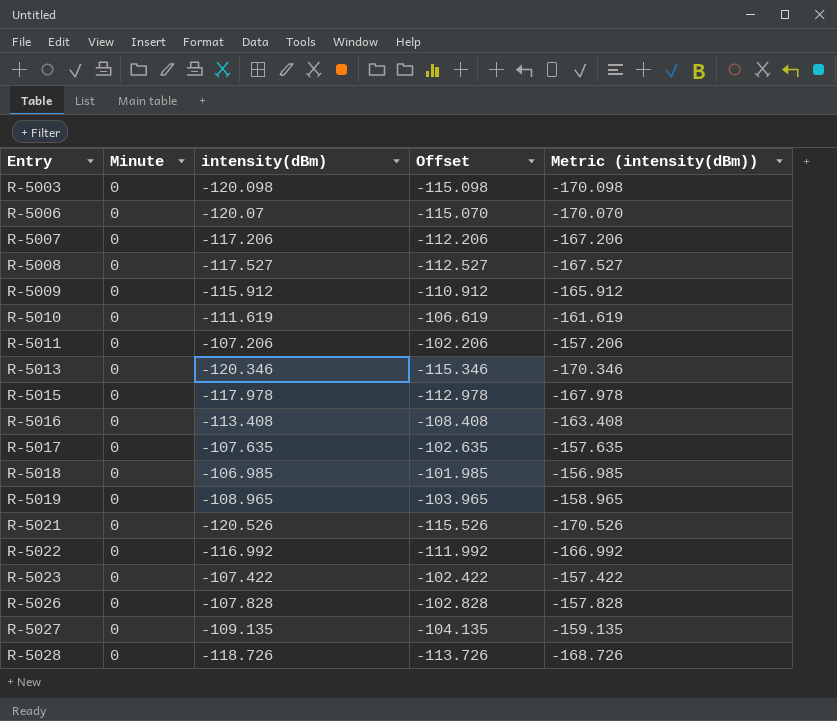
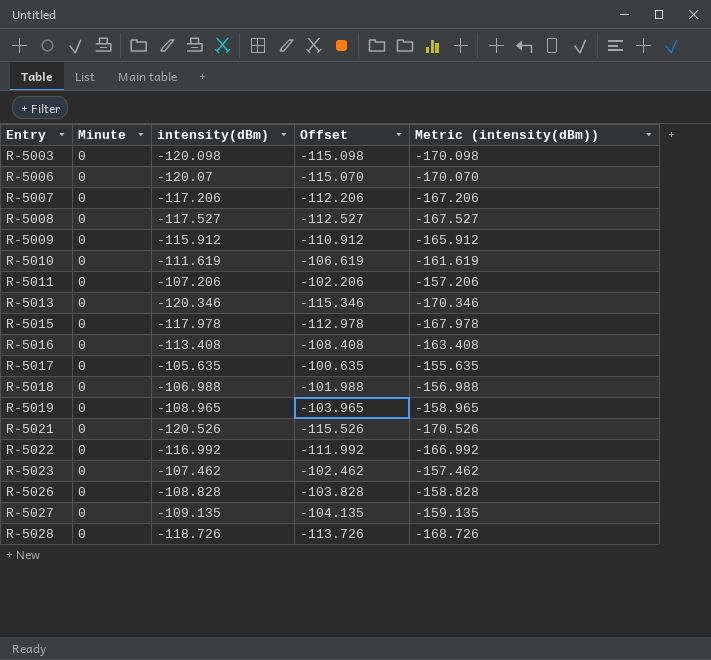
R-5017 | intensity(dBm): -107.635 -> -105.635
R-5017 | Offset: -102.635 -> -100.635
R-5017 | Metric (intensity(dBm)): -157.635 -> -155.635
R-5018 | intensity(dBm): -106.985 -> -106.988
R-5018 | Offset: -101.985 -> -101.988
R-5018 | Metric (intensity(dBm)): -156.985 -> -156.988
R-5023 | intensity(dBm): -107.422 -> -107.462
R-5023 | Offset: -102.422 -> -102.462
R-5023 | Metric (intensity(dBm)): -157.422 -> -157.462
R-5026 | intensity(dBm): -107.828 -> -108.828
R-5026 | Offset: -102.828 -> -103.828
R-5026 | Metric (intensity(dBm)): -157.828 -> -158.828

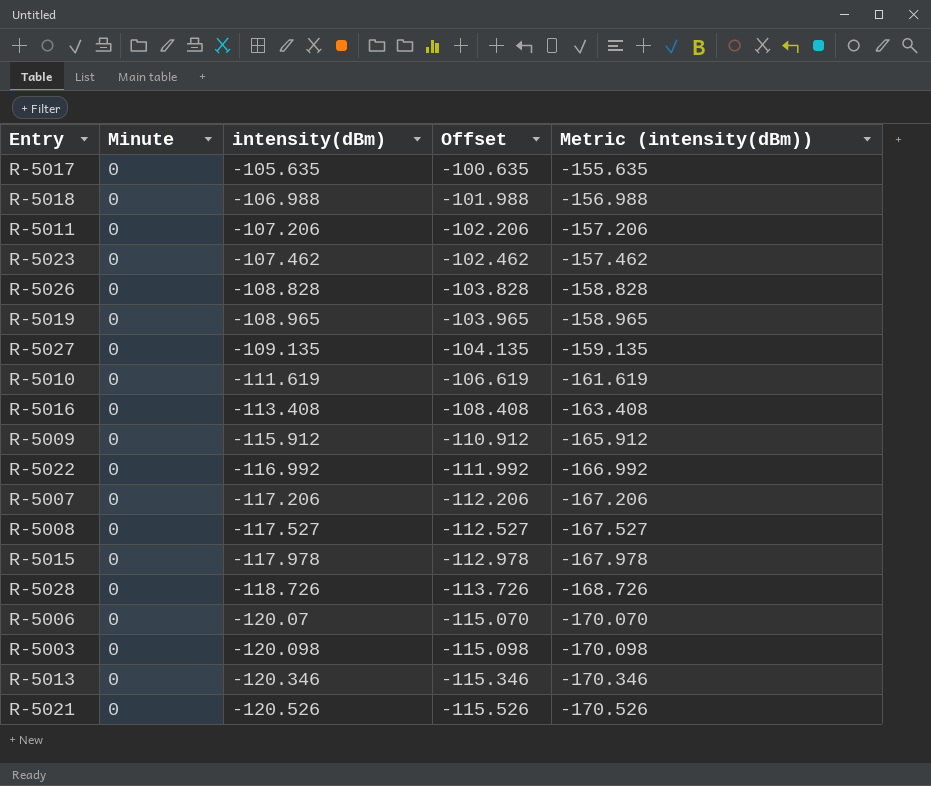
row order: Entry ascending -> intensity(dBm) descending

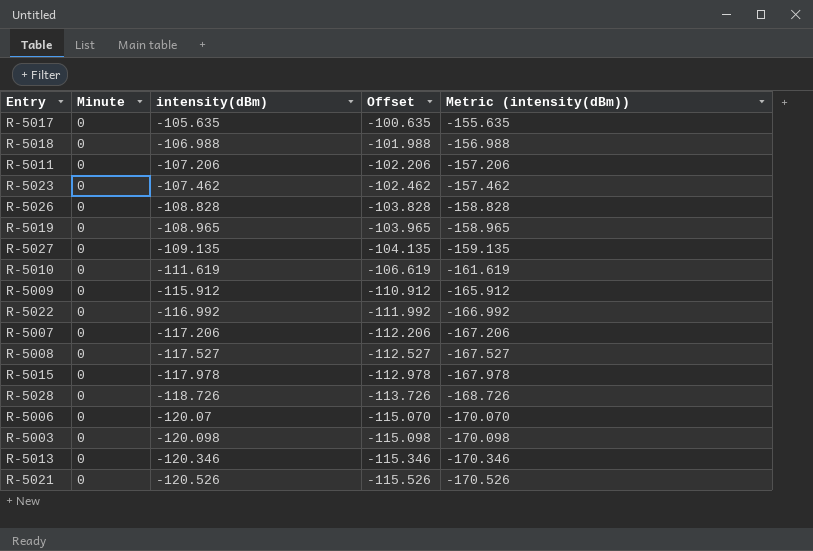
row R-5016: 0 | -113.408 | -108.408 | -163.408 -> none

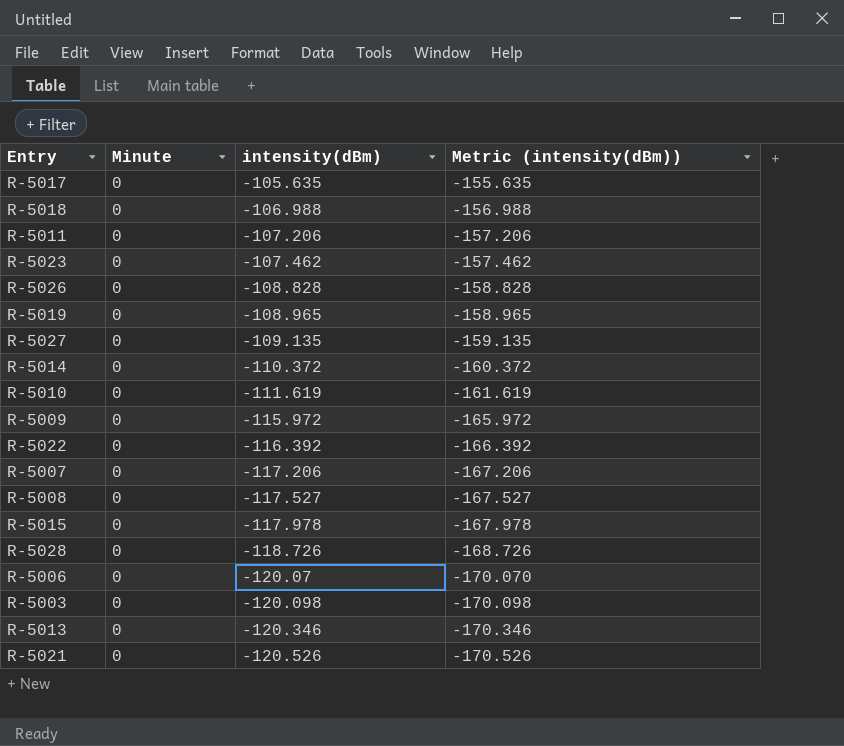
column Offset | formula: [intensity(dBm)] + 5 -> none
row R-5014: none -> 0 | -110.372 | -160.372
R-5009 | intensity(dBm): -115.912 -> -115.972
R-5009 | Metric (intensity(dBm)): -165.912 -> -165.972
R-5022 | intensity(dBm): -116.992 -> -116.392
R-5022 | Metric (intensity(dBm)): -166.992 -> -166.392

